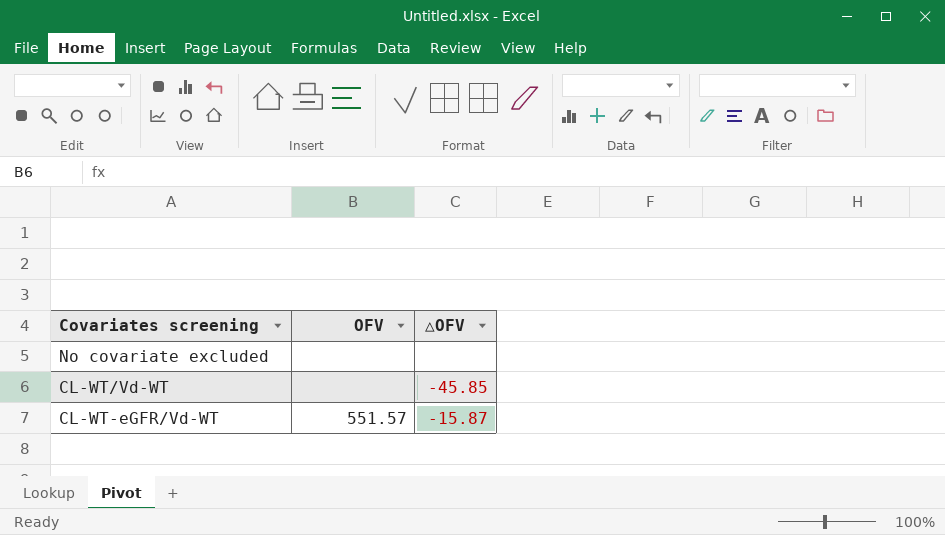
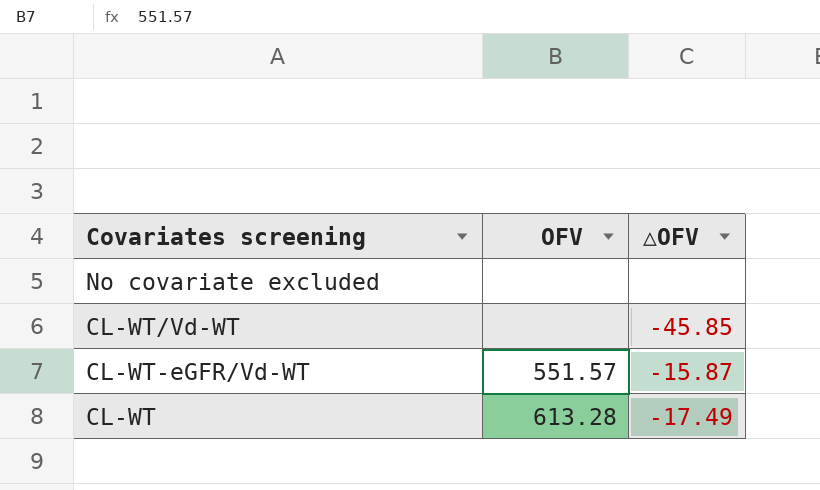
row CL-WT: none -> 613.28 | -17.49

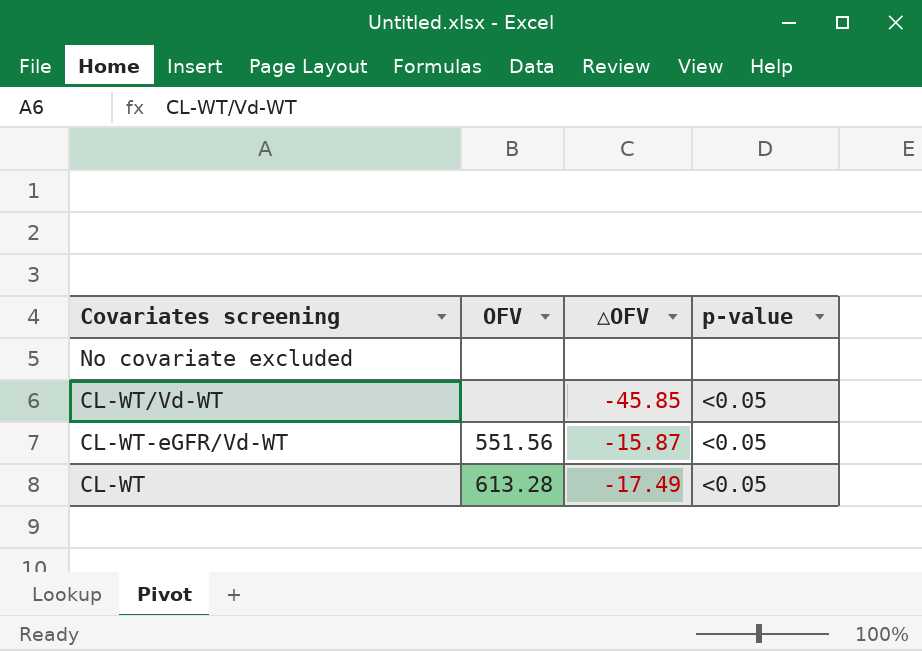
column p-value | position: none -> 4
CL-WT-eGFR/Vd-WT | OFV: 551.57 -> 551.56

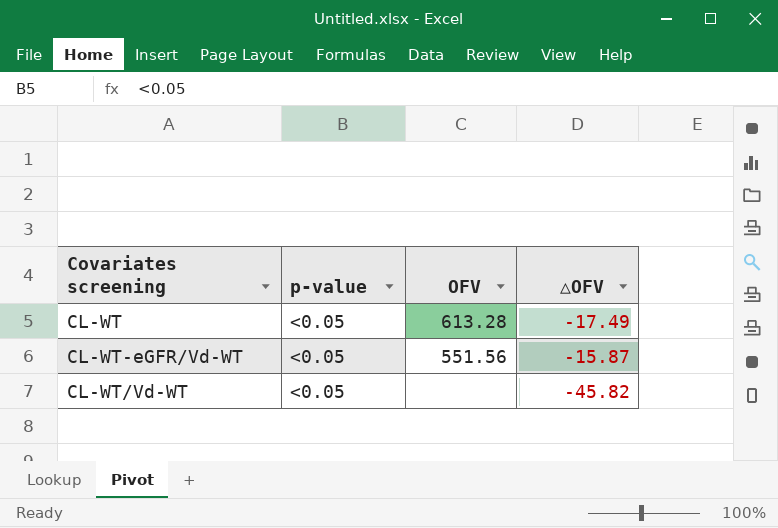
row order: Covariates screening descending -> Covariates screening ascending
column p-value | position: 4 -> 2
row No covariate excluded: none | none | none -> none
CL-WT/Vd-WT | △OFV: -45.85 -> -45.82

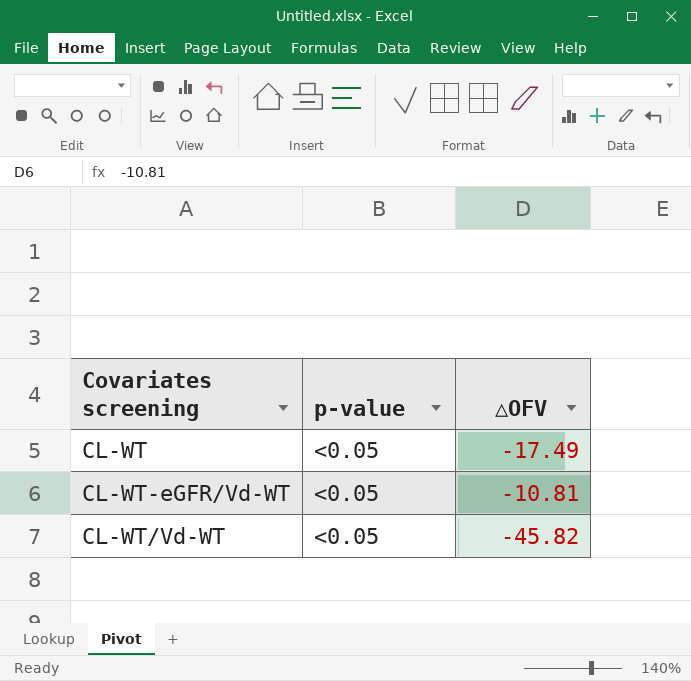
column OFV | position: 3 -> none
CL-WT-eGFR/Vd-WT | △OFV: -15.87 -> -10.81

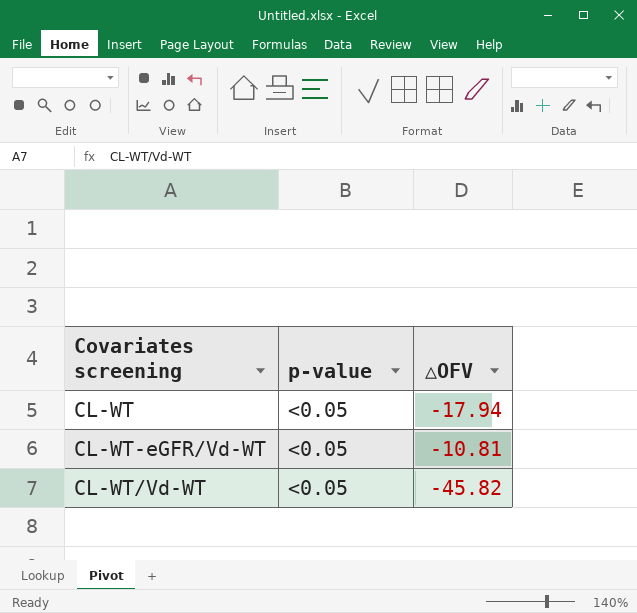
CL-WT | △OFV: -17.49 -> -17.94

